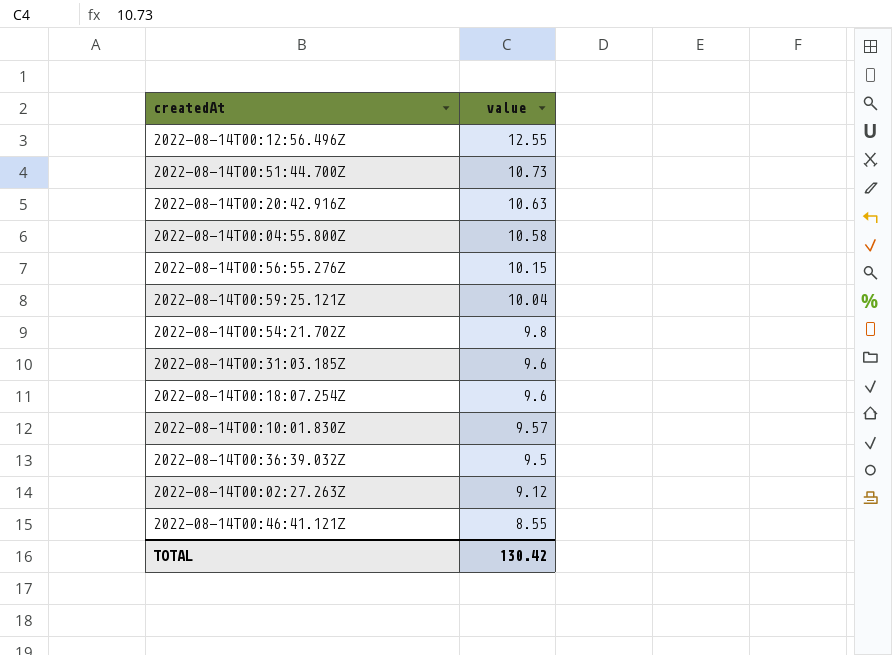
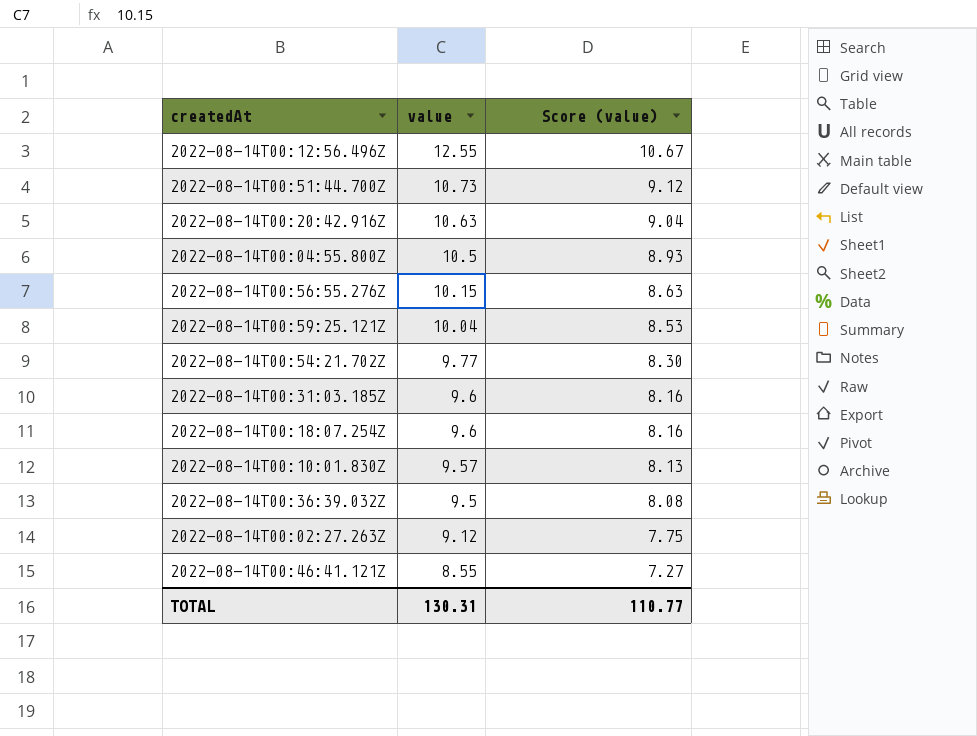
column Score (value) | formula: none -> [value] * 0.85
2022-08-14T00:04:55.800Z | value: 10.58 -> 10.5
2022-08-14T00:54:21.702Z | value: 9.8 -> 9.77
TOTAL | value: 130.42 -> 130.31

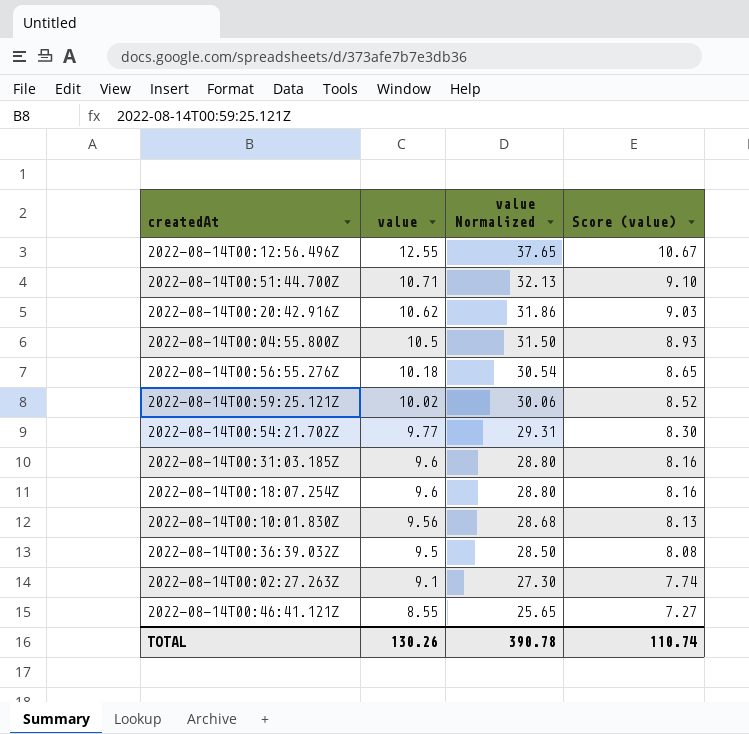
column value Normalized | formula: none -> [value] * 3
2022-08-14T00:51:44.700Z | value: 10.73 -> 10.71
2022-08-14T00:51:44.700Z | Score (value): 9.12 -> 9.10
2022-08-14T00:20:42.916Z | value: 10.63 -> 10.62
2022-08-14T00:20:42.916Z | Score (value): 9.04 -> 9.03
2022-08-14T00:56:55.276Z | value: 10.15 -> 10.18
2022-08-14T00:56:55.276Z | Score (value): 8.63 -> 8.65
2022-08-14T00:59:25.121Z | value: 10.04 -> 10.02
2022-08-14T00:59:25.121Z | Score (value): 8.53 -> 8.52
2022-08-14T00:10:01.830Z | value: 9.57 -> 9.56
2022-08-14T00:02:27.263Z | value: 9.12 -> 9.1
2022-08-14T00:02:27.263Z | Score (value): 7.75 -> 7.74
TOTAL | value: 130.31 -> 130.26
TOTAL | Score (value): 110.77 -> 110.74

